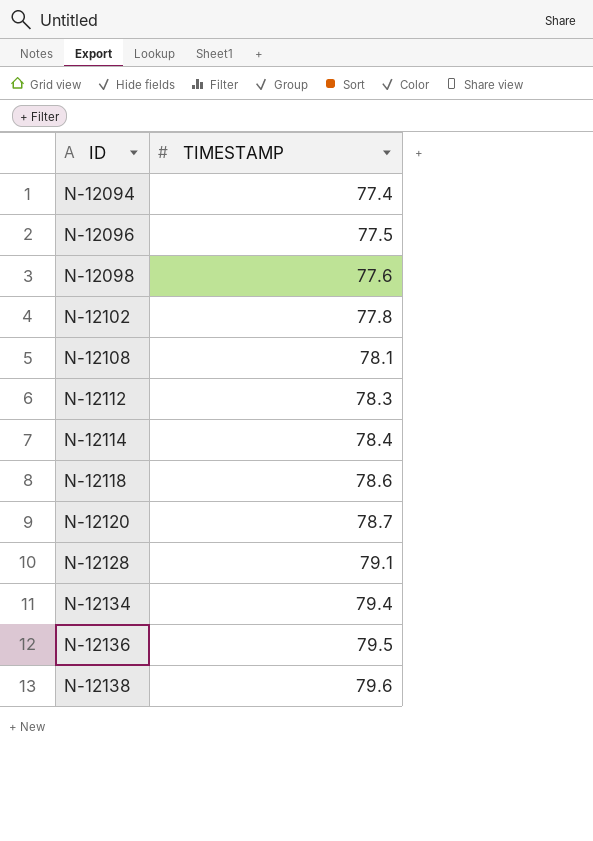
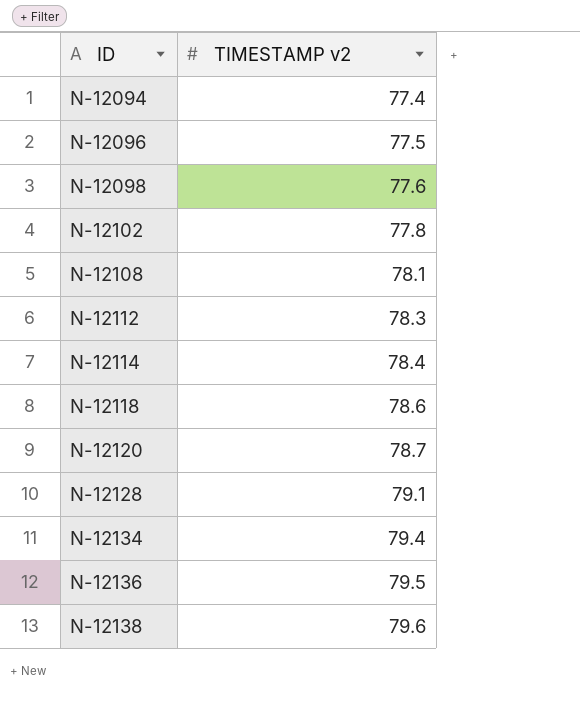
column name: TIMESTAMP -> TIMESTAMP v2

